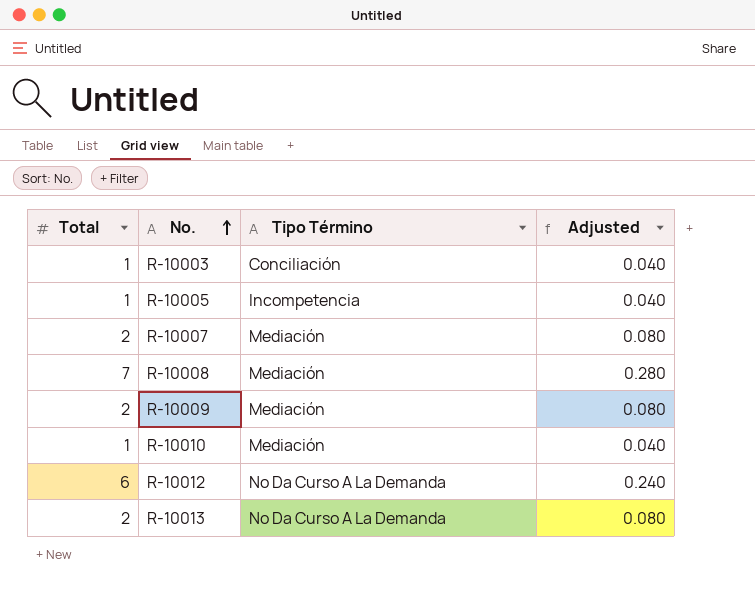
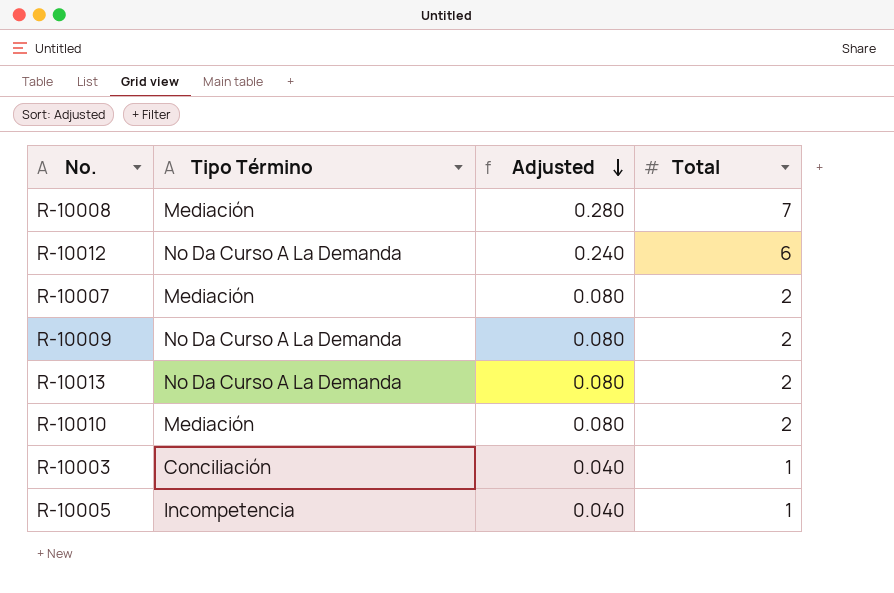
row order: No. ascending -> Adjusted descending
column Total | position: 1 -> 4
R-10009 | Tipo Término: Mediación -> No Da Curso A La Demanda
R-10010 | Adjusted: 0.040 -> 0.080
R-10010 | Total: 1 -> 2

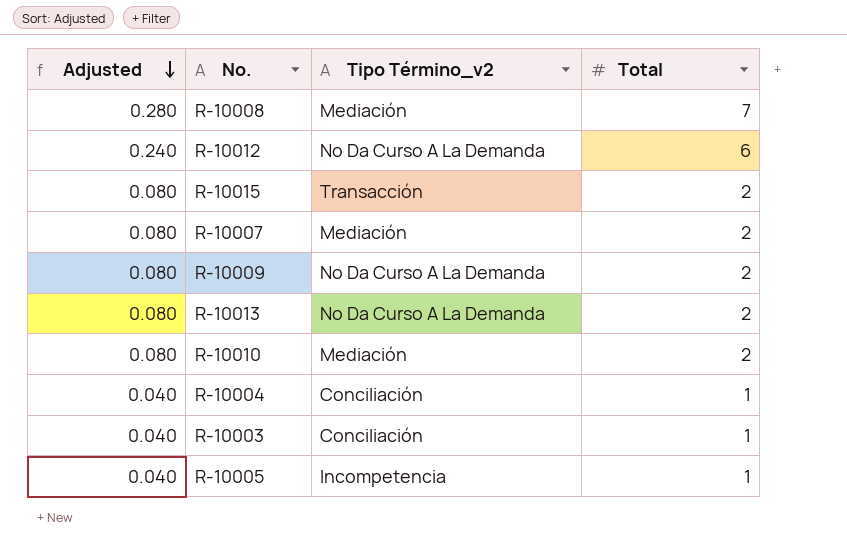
column Adjusted | position: 3 -> 1
column name: Tipo Término -> Tipo Término_v2
row R-10015: none -> 0.080 | Transacción | 2
row R-10004: none -> 0.040 | Conciliación | 1

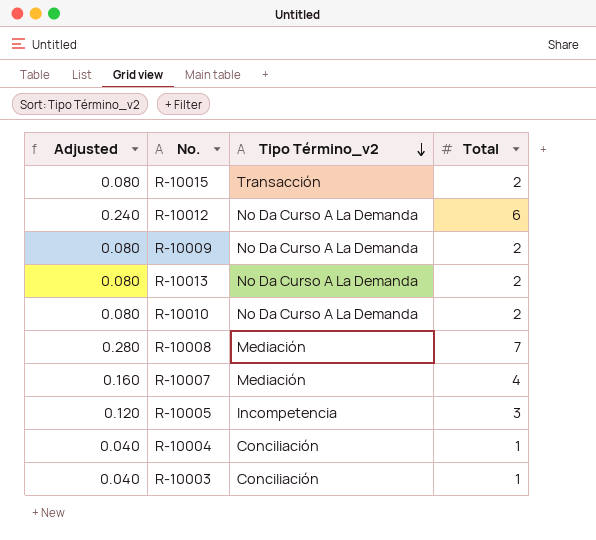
row order: Adjusted descending -> Tipo Término_v2 descending
R-10010 | Tipo Término_v2: Mediación -> No Da Curso A La Demanda
R-10007 | Adjusted: 0.080 -> 0.160
R-10007 | Total: 2 -> 4
R-10005 | Adjusted: 0.040 -> 0.120
R-10005 | Total: 1 -> 3

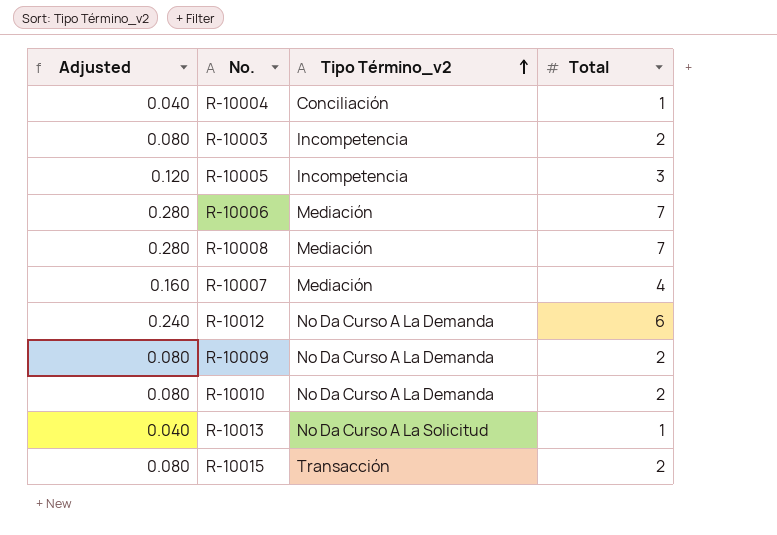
row order: Tipo Término_v2 descending -> Tipo Término_v2 ascending
R-10003 | Adjusted: 0.040 -> 0.080
R-10003 | Tipo Término_v2: Conciliación -> Incompetencia
R-10003 | Total: 1 -> 2
row R-10006: none -> 0.280 | Mediación | 7
R-10013 | Adjusted: 0.080 -> 0.040
R-10013 | Tipo Término_v2: No Da Curso A La Demanda -> No Da Curso A La Solicitud
R-10013 | Total: 2 -> 1

